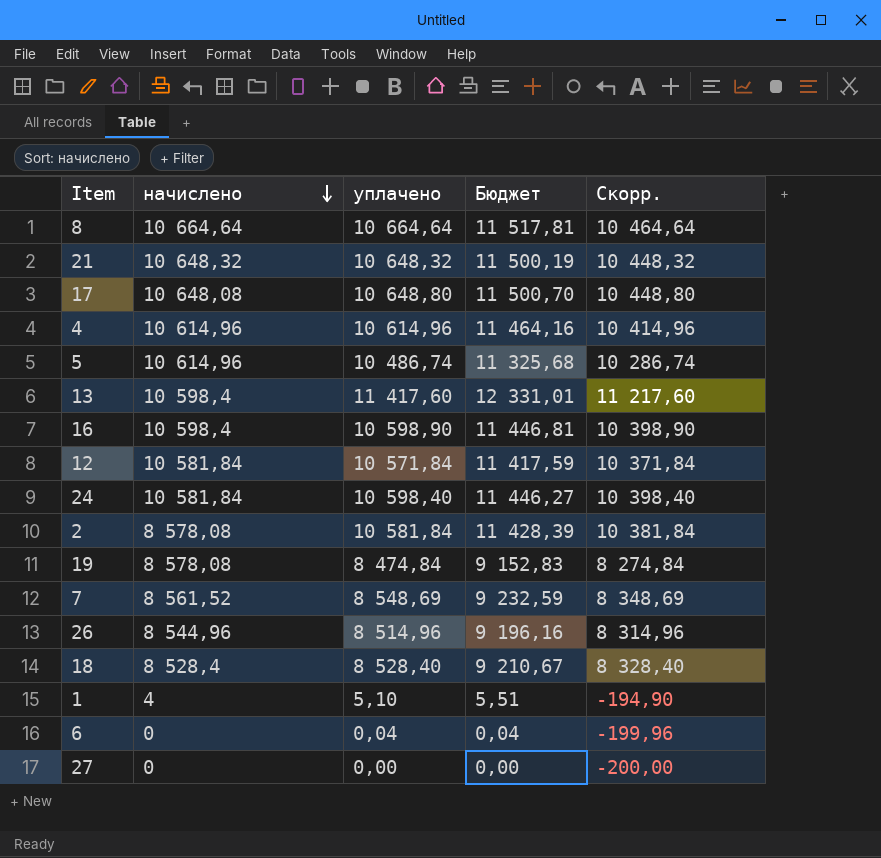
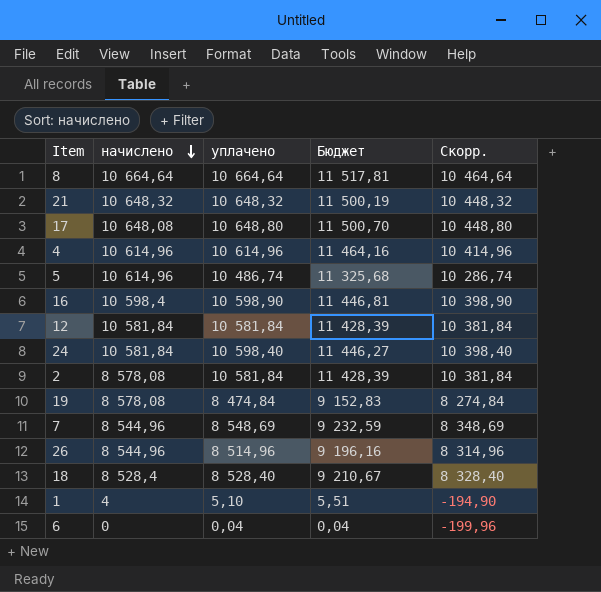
row 13: 10 598,4 | 11 417,60 | 12 331,01 | 11 217,60 -> none
row 27: 0 | 0,00 | 0,00 | -200,00 -> none
12 | уплачено: 10 571,84 -> 10 581,84
12 | Бюджет: 11 417,59 -> 11 428,39
12 | Скорр.: 10 371,84 -> 10 381,84
7 | начислено: 8 561,52 -> 8 544,96

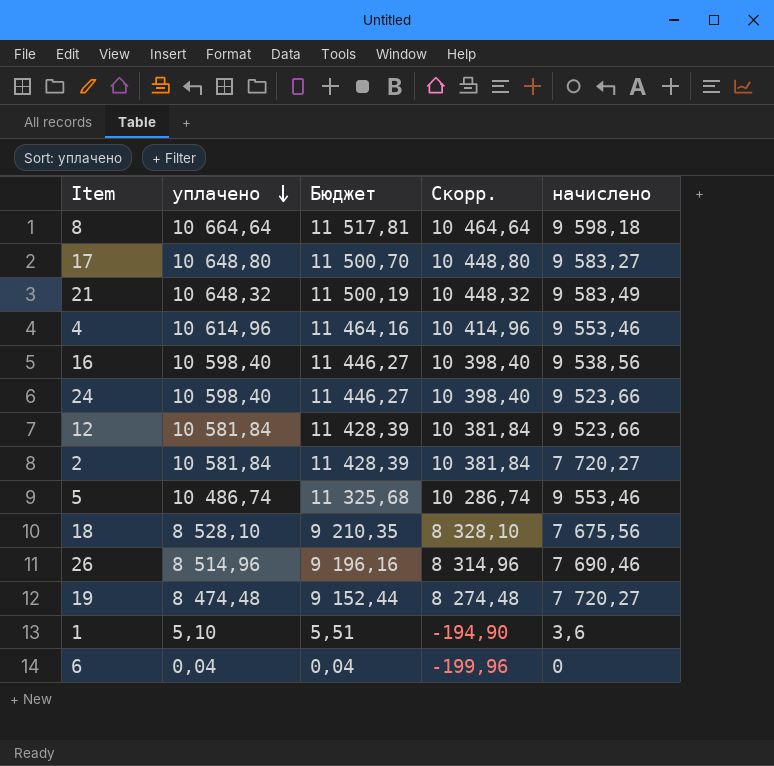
row order: начислено descending -> уплачено descending
column начислено | position: 2 -> 5
row 7: 8 544,96 | 8 548,69 | 9 232,59 | 8 348,69 -> none
8 | начислено: 10 664,64 -> 9 598,18
17 | начислено: 10 648,08 -> 9 583,27
21 | начислено: 10 648,32 -> 9 583,49
4 | начислено: 10 614,96 -> 9 553,46
16 | уплачено: 10 598,90 -> 10 598,40
16 | Бюджет: 11 446,81 -> 11 446,27
16 | Скорр.: 10 398,90 -> 10 398,40
16 | начислено: 10 598,4 -> 9 538,56
24 | начислено: 10 581,84 -> 9 523,66
12 | начислено: 10 581,84 -> 9 523,66
2 | начислено: 8 578,08 -> 7 720,27
5 | начислено: 10 614,96 -> 9 553,46
18 | уплачено: 8 528,40 -> 8 528,10
18 | Бюджет: 9 210,67 -> 9 210,35
18 | Скорр.: 8 328,40 -> 8 328,10
18 | начислено: 8 528,4 -> 7 675,56
26 | начислено: 8 544,96 -> 7 690,46
19 | уплачено: 8 474,84 -> 8 474,48
19 | Бюджет: 9 152,83 -> 9 152,44
19 | Скорр.: 8 274,84 -> 8 274,48
19 | начислено: 8 578,08 -> 7 720,27
1 | начислено: 4 -> 3,6

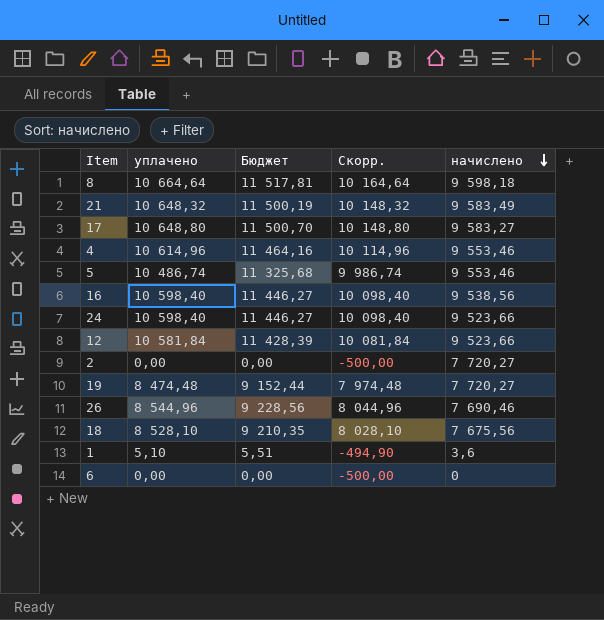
row order: уплачено descending -> начислено descending
column Скорр. | formula: [уплачено] - 200 -> [уплачено] - 500
2 | уплачено: 10 581,84 -> 0,00
2 | Бюджет: 11 428,39 -> 0,00
26 | уплачено: 8 514,96 -> 8 544,96
26 | Бюджет: 9 196,16 -> 9 228,56
6 | уплачено: 0,04 -> 0,00
6 | Бюджет: 0,04 -> 0,00

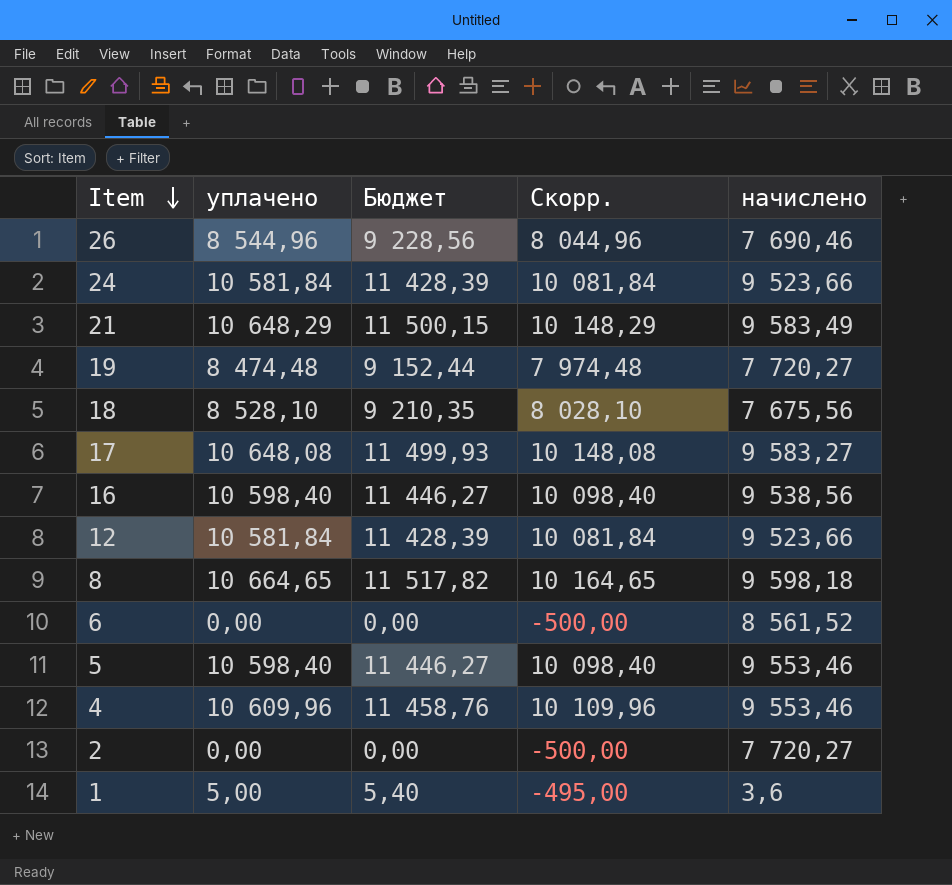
row order: начислено descending -> Item descending
24 | уплачено: 10 598,40 -> 10 581,84
24 | Бюджет: 11 446,27 -> 11 428,39
24 | Скорр.: 10 098,40 -> 10 081,84
21 | уплачено: 10 648,32 -> 10 648,29
21 | Бюджет: 11 500,19 -> 11 500,15
21 | Скорр.: 10 148,32 -> 10 148,29
17 | уплачено: 10 648,80 -> 10 648,08
17 | Бюджет: 11 500,70 -> 11 499,93
17 | Скорр.: 10 148,80 -> 10 148,08
8 | уплачено: 10 664,64 -> 10 664,65
8 | Бюджет: 11 517,81 -> 11 517,82
8 | Скорр.: 10 164,64 -> 10 164,65
6 | начислено: 0 -> 8 561,52
5 | уплачено: 10 486,74 -> 10 598,40
5 | Бюджет: 11 325,68 -> 11 446,27
5 | Скорр.: 9 986,74 -> 10 098,40
4 | уплачено: 10 614,96 -> 10 609,96
4 | Бюджет: 11 464,16 -> 11 458,76
4 | Скорр.: 10 114,96 -> 10 109,96
1 | уплачено: 5,10 -> 5,00
1 | Бюджет: 5,51 -> 5,40
1 | Скорр.: -494,90 -> -495,00

